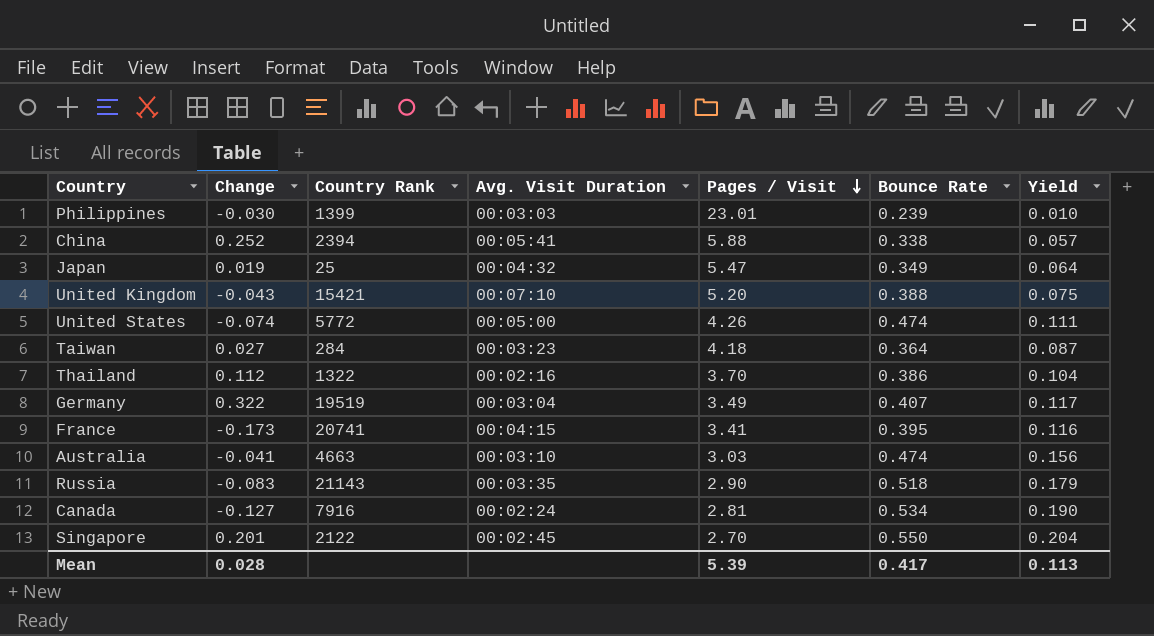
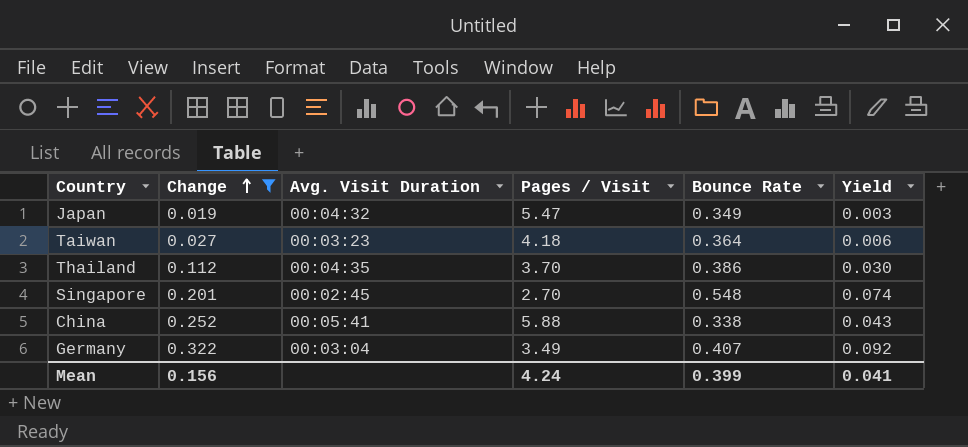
filter: none -> Change >= 0.019
row order: Pages / Visit descending -> Change ascending
column Country Rank | position: 3 -> none
column Yield | formula: [Bounce Rate] / [Pages / Visit] -> [Change] / [Pages / Visit]
Thailand | Avg. Visit Duration: 00:02:16 -> 00:04:35
Singapore | Bounce Rate: 0.550 -> 0.548
Mean | Change: 0.028 -> 0.156
Mean | Pages / Visit: 5.39 -> 4.24
Mean | Bounce Rate: 0.417 -> 0.399
Mean | Yield: 0.113 -> 0.041

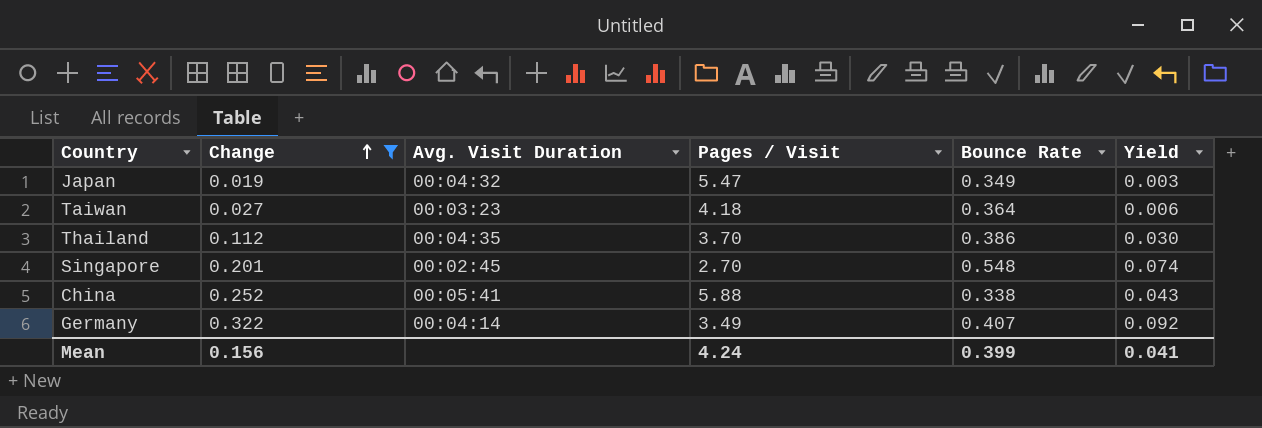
Germany | Avg. Visit Duration: 00:03:04 -> 00:04:14

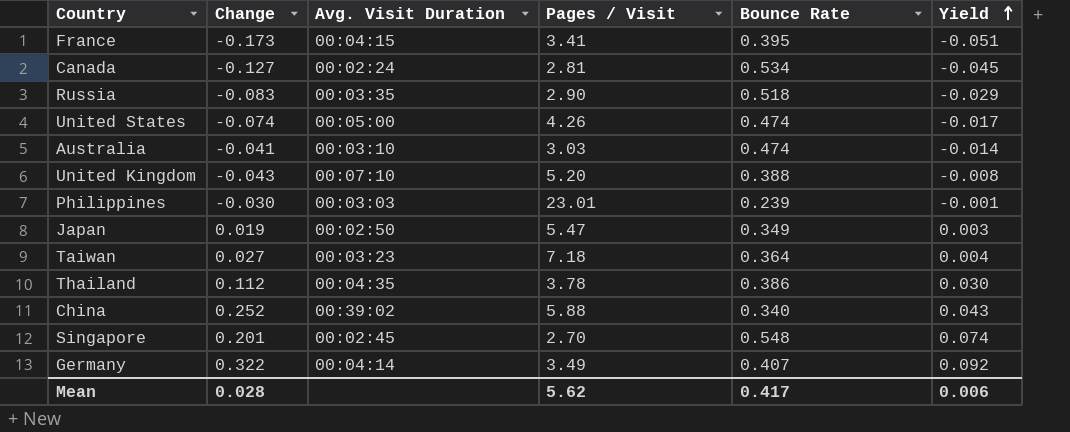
filter: Change >= 0.019 -> none
row order: Change ascending -> Yield ascending
Japan | Avg. Visit Duration: 00:04:32 -> 00:02:50
Taiwan | Pages / Visit: 4.18 -> 7.18
Taiwan | Yield: 0.006 -> 0.004
Thailand | Pages / Visit: 3.70 -> 3.78
China | Avg. Visit Duration: 00:05:41 -> 00:39:02
China | Bounce Rate: 0.338 -> 0.340
Mean | Change: 0.156 -> 0.028
Mean | Pages / Visit: 4.24 -> 5.62
Mean | Bounce Rate: 0.399 -> 0.417
Mean | Yield: 0.041 -> 0.006

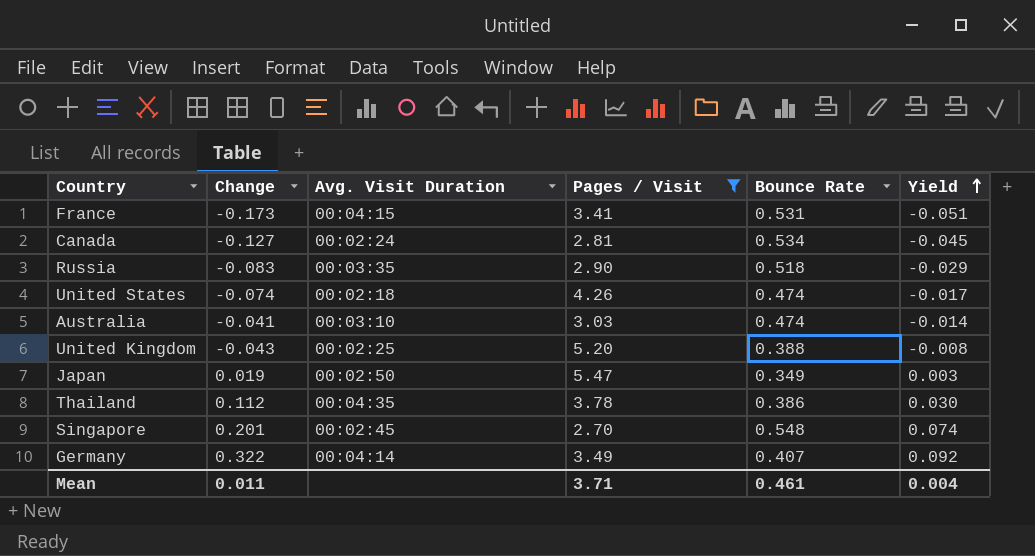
filter: none -> Pages / Visit <= 5.47
France | Bounce Rate: 0.395 -> 0.531
United States | Avg. Visit Duration: 00:05:00 -> 00:02:18
United Kingdom | Avg. Visit Duration: 00:07:10 -> 00:02:25
Mean | Change: 0.028 -> 0.011
Mean | Pages / Visit: 5.62 -> 3.71
Mean | Bounce Rate: 0.417 -> 0.461
Mean | Yield: 0.006 -> 0.004

